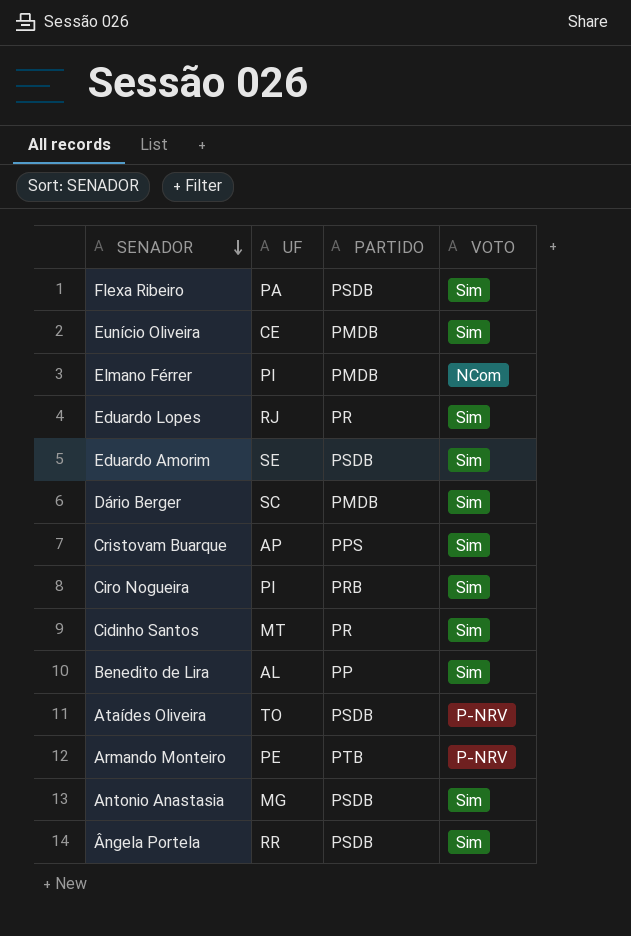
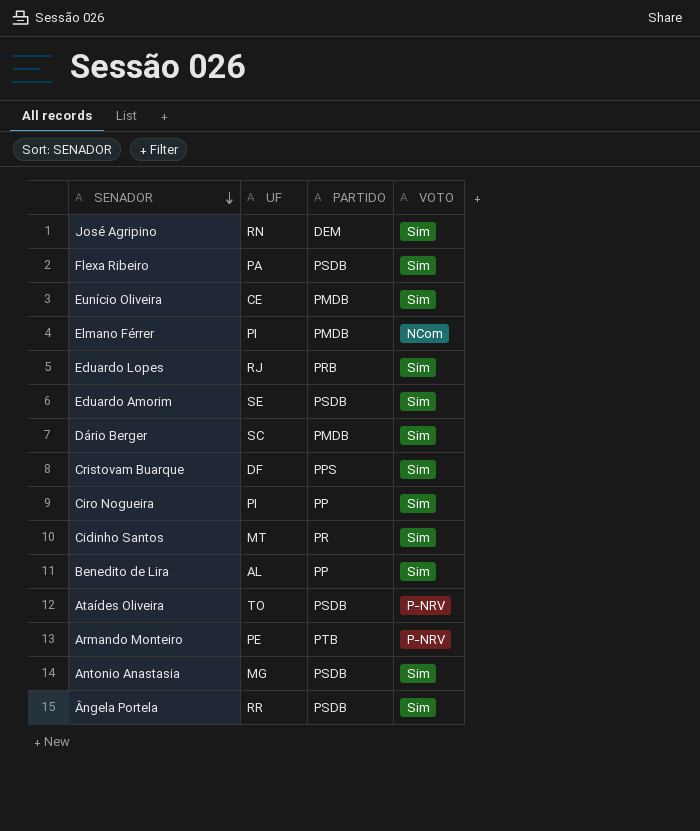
row José Agripino: none -> RN | DEM | Sim
Eduardo Lopes | PARTIDO: PR -> PRB
Cristovam Buarque | UF: AP -> DF
Ciro Nogueira | PARTIDO: PRB -> PP

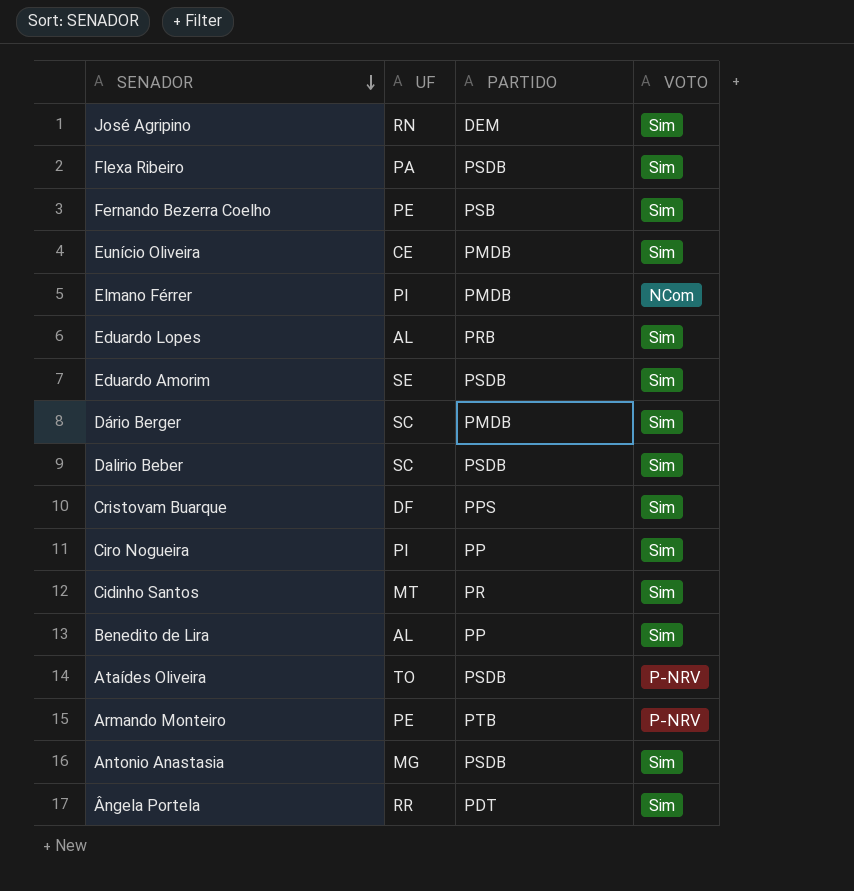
row Fernando Bezerra Coelho: none -> PE | PSB | Sim
Eduardo Lopes | UF: RJ -> AL
row Dalirio Beber: none -> SC | PSDB | Sim
Ângela Portela | PARTIDO: PSDB -> PDT

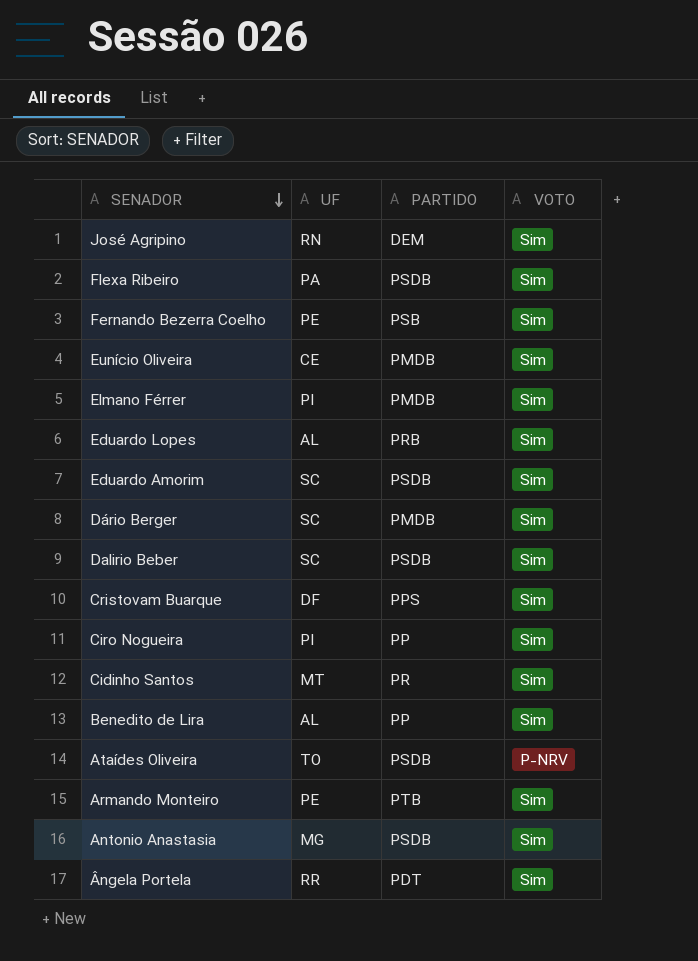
Elmano Férrer | VOTO: NCom -> Sim
Eduardo Amorim | UF: SE -> SC
Armando Monteiro | VOTO: P-NRV -> Sim

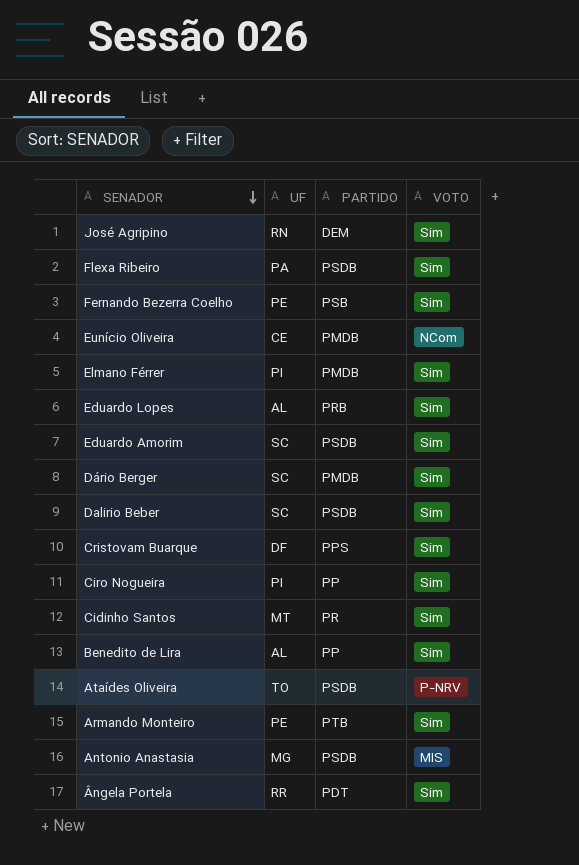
Eunício Oliveira | VOTO: Sim -> NCom
Antonio Anastasia | VOTO: Sim -> MIS

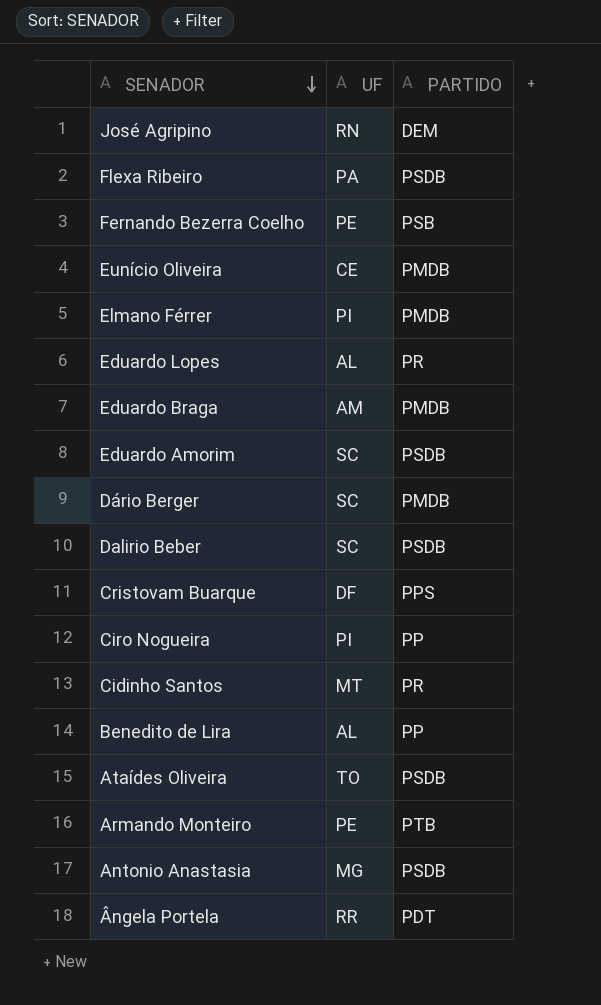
column VOTO | position: 4 -> none
Eduardo Lopes | PARTIDO: PRB -> PR
row Eduardo Braga: none -> AM | PMDB

